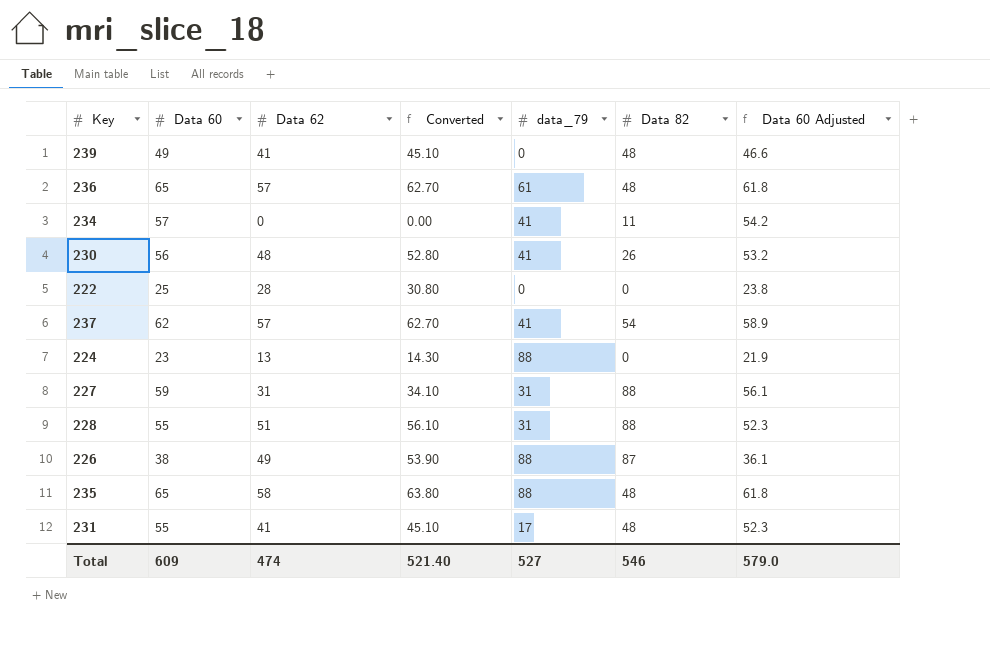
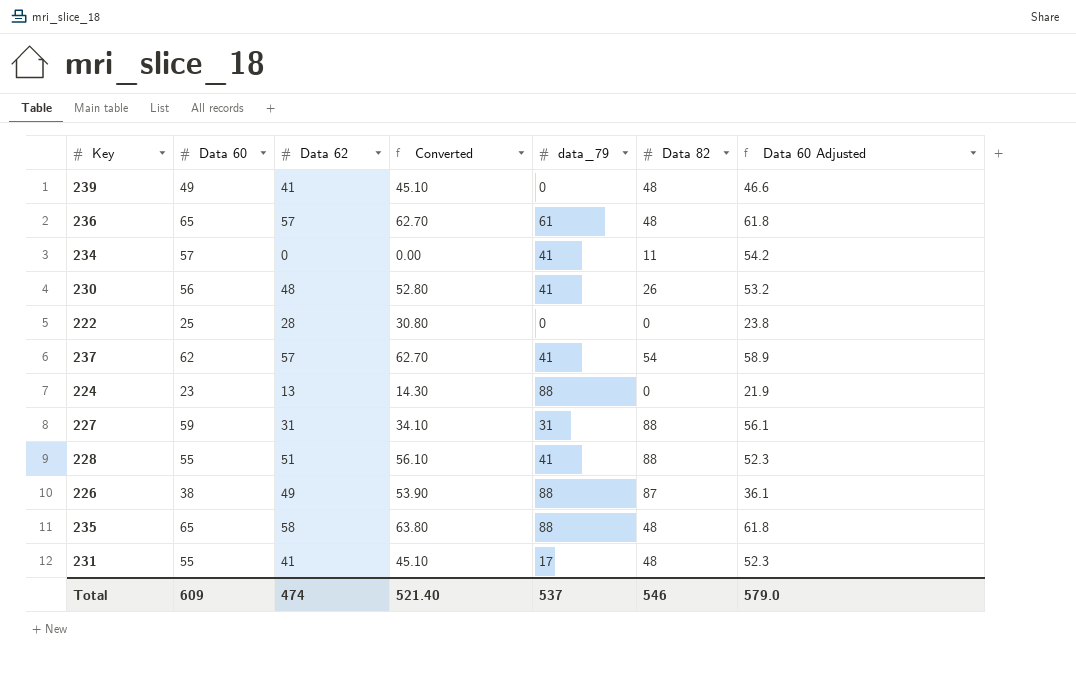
228 | data_79: 31 -> 41
Total | data_79: 527 -> 537

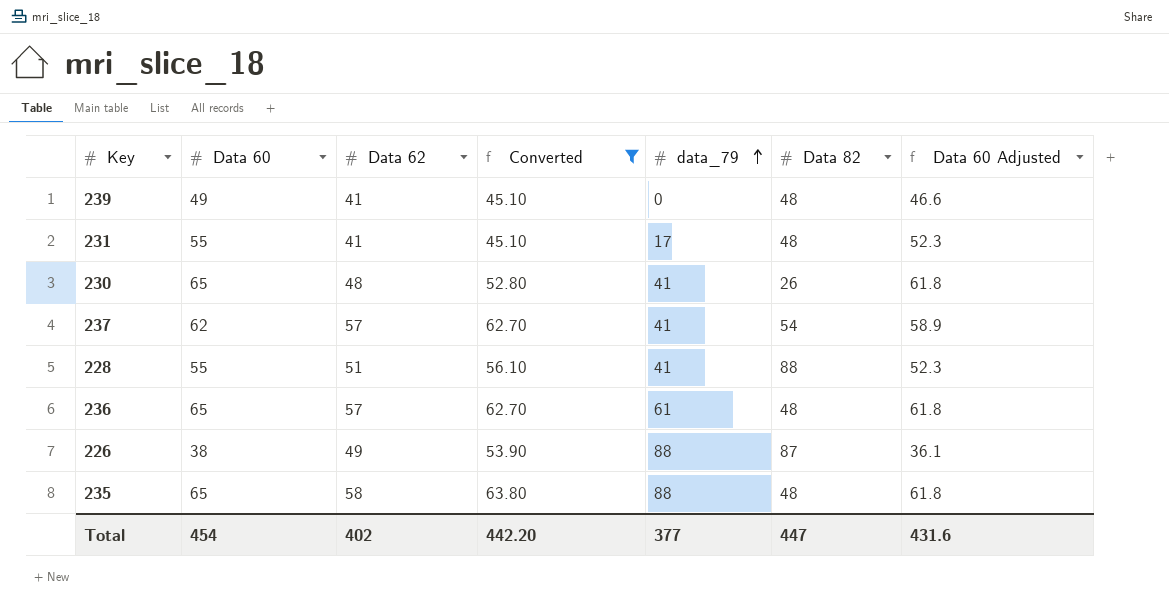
filter: none -> Converted >= 45.10
row order: none -> data_79 ascending
230 | Data 60: 56 -> 65
230 | Data 60 Adjusted: 53.2 -> 61.8
Total | Data 60: 609 -> 454
Total | Data 62: 474 -> 402
Total | Converted: 521.40 -> 442.20
Total | data_79: 537 -> 377
Total | Data 82: 546 -> 447
Total | Data 60 Adjusted: 579.0 -> 431.6

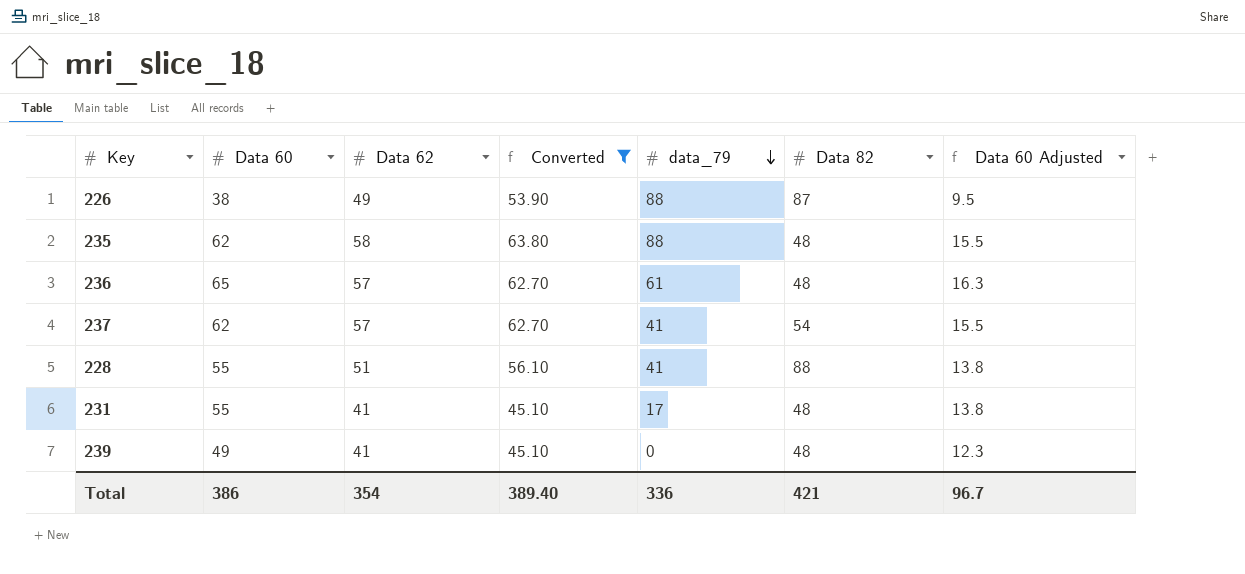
row order: data_79 ascending -> data_79 descending
column Data 60 Adjusted | formula: [Data 60] * 0.95 -> [Data 60] * 0.25
row 230: 65 | 48 | 52.80 | 41 | 26 | 61.8 -> none
235 | Data 60: 65 -> 62
Total | Data 60: 454 -> 386
Total | Data 62: 402 -> 354
Total | Converted: 442.20 -> 389.40
Total | data_79: 377 -> 336
Total | Data 82: 447 -> 421
Total | Data 60 Adjusted: 431.6 -> 96.7

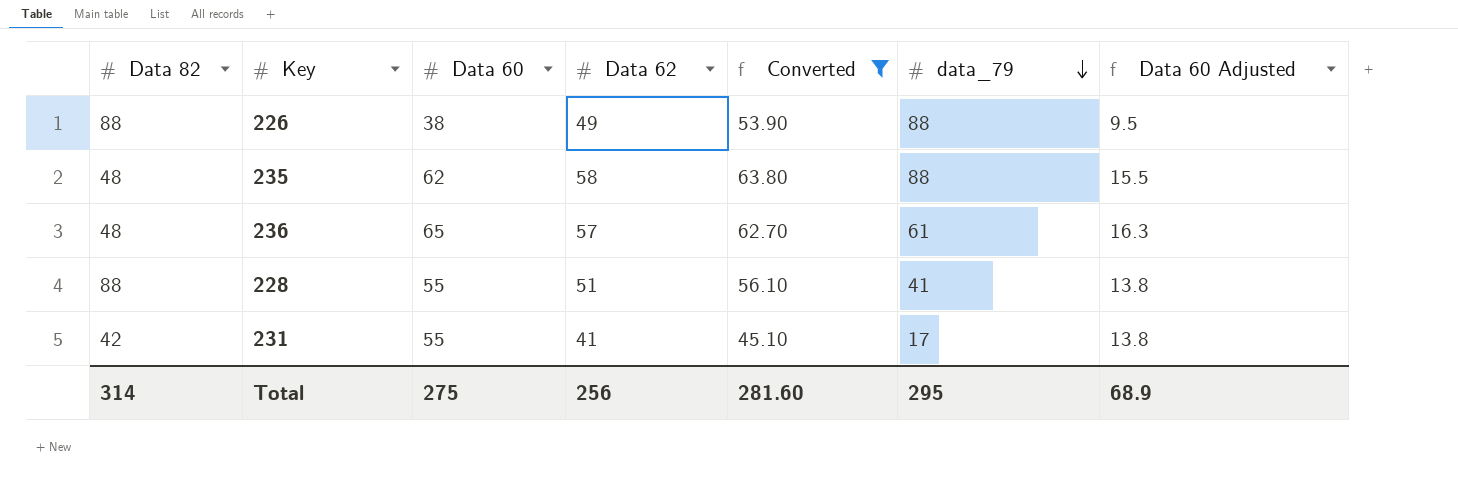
column Data 82 | position: 6 -> 1
row 237: 62 | 57 | 62.70 | 41 | 54 | 15.5 -> none
row 239: 49 | 41 | 45.10 | 0 | 48 | 12.3 -> none
226 | Data 82: 87 -> 88
231 | Data 82: 48 -> 42
Total | Data 82: 421 -> 314
Total | Data 60: 386 -> 275
Total | Data 62: 354 -> 256
Total | Converted: 389.40 -> 281.60
Total | data_79: 336 -> 295
Total | Data 60 Adjusted: 96.7 -> 68.9

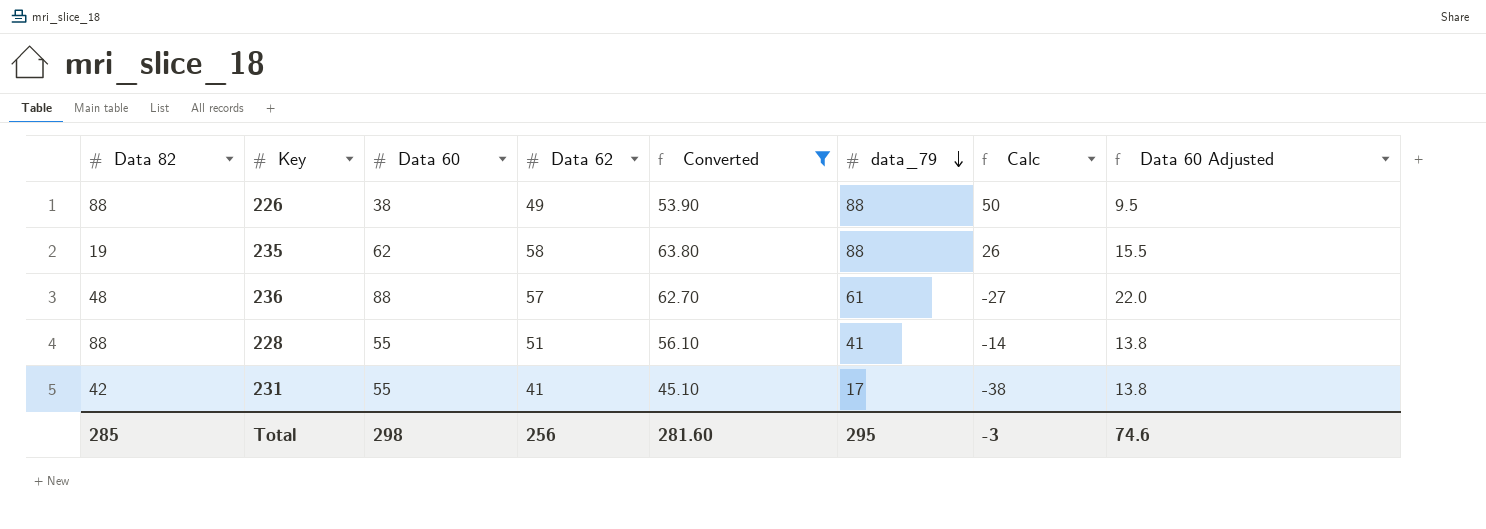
column Calc | formula: none -> [data_79] - [Data 60]
235 | Data 82: 48 -> 19
236 | Data 60: 65 -> 88
236 | Data 60 Adjusted: 16.3 -> 22.0
Total | Data 82: 314 -> 285
Total | Data 60: 275 -> 298
Total | Data 60 Adjusted: 68.9 -> 74.6

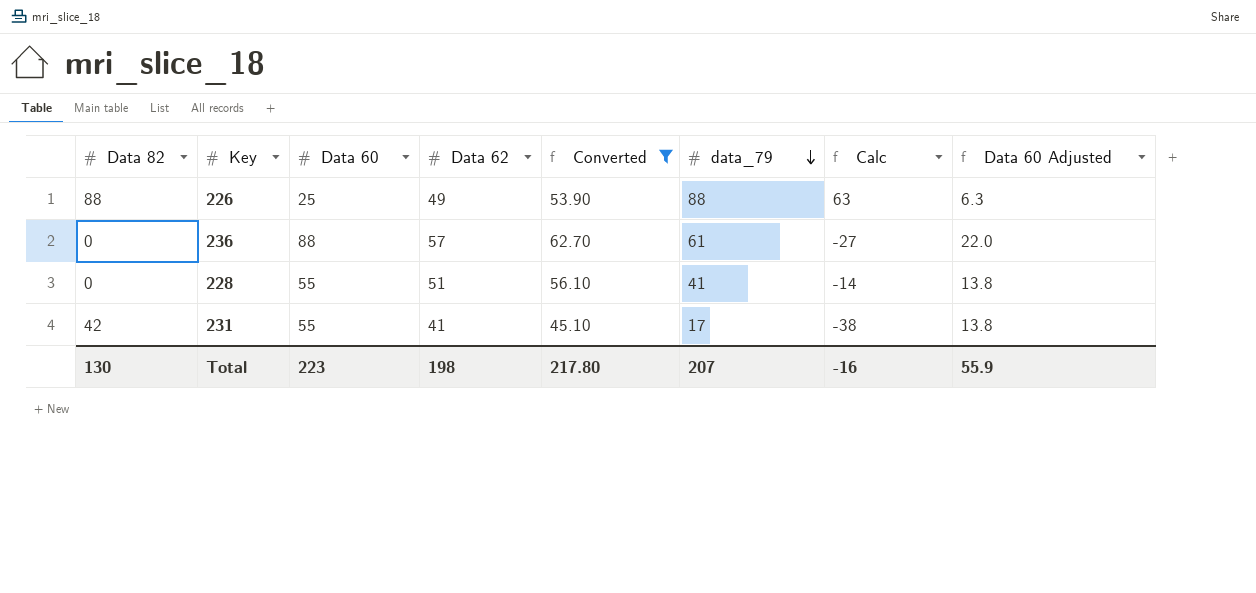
row 235: 19 | 62 | 58 | 63.80 | 88 | 26 | 15.5 -> none
226 | Data 60: 38 -> 25
226 | Calc: 50 -> 63
226 | Data 60 Adjusted: 9.5 -> 6.3
236 | Data 82: 48 -> 0
228 | Data 82: 88 -> 0
Total | Data 82: 285 -> 130
Total | Data 60: 298 -> 223
Total | Data 62: 256 -> 198
Total | Converted: 281.60 -> 217.80
Total | data_79: 295 -> 207
Total | Calc: -3 -> -16
Total | Data 60 Adjusted: 74.6 -> 55.9

